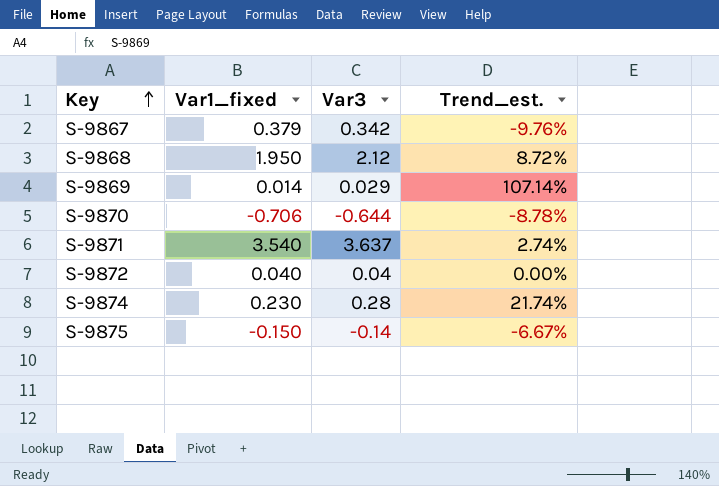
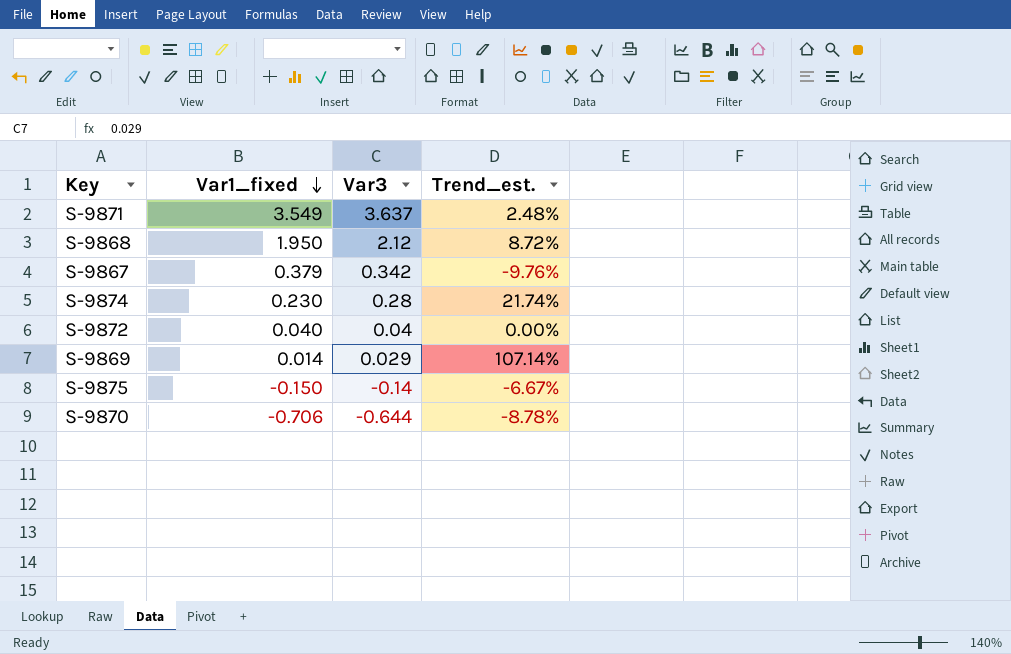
row order: Key ascending -> Var1_fixed descending
S-9871 | Var1_fixed: 3.540 -> 3.549
S-9871 | Trend_est.: 2.74% -> 2.48%

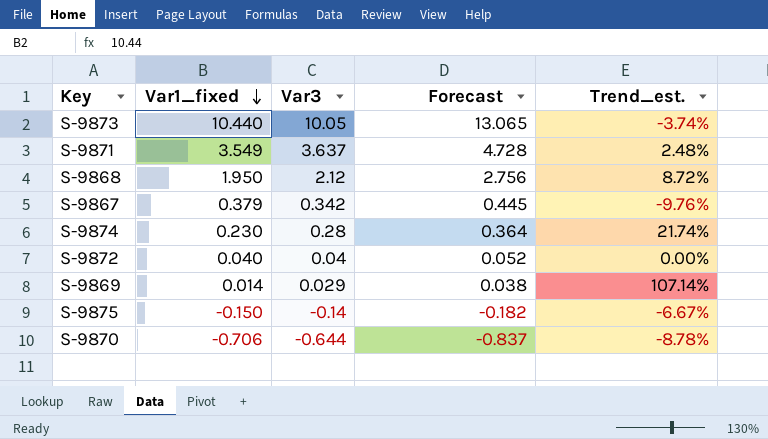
column Forecast | formula: none -> [Var3] * 1.3
row S-9873: none -> 10.440 | 10.05 | 13.065 | -3.74%

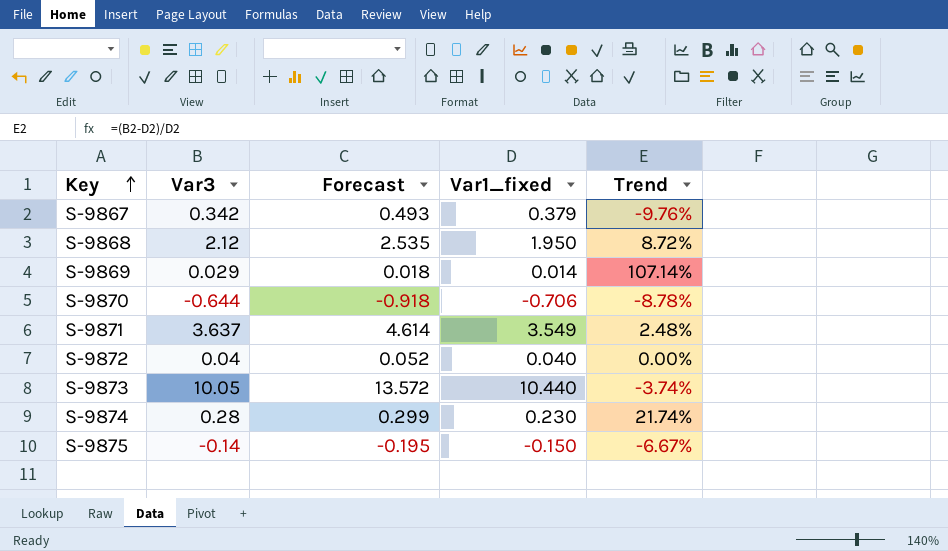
row order: Var1_fixed descending -> Key ascending
column Forecast | formula: [Var3] * 1.3 -> [Var1_fixed] * 1.3
column Var1_fixed | position: 2 -> 4
column name: Trend_est. -> Trend

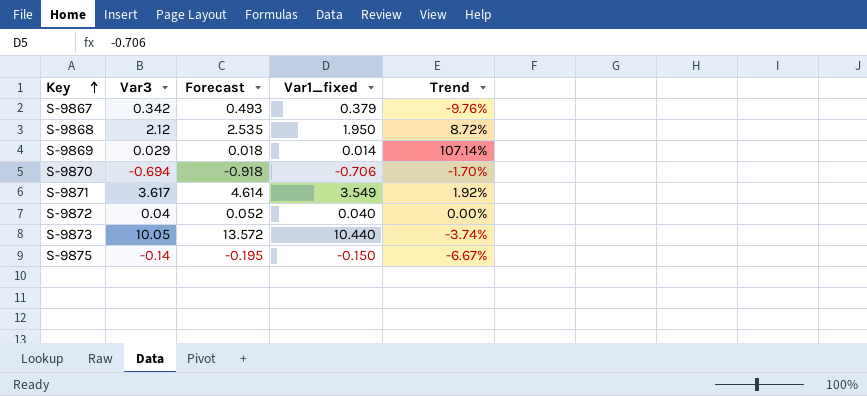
row S-9874: 0.28 | 0.299 | 0.230 | 21.74% -> none
S-9870 | Var3: -0.644 -> -0.694
S-9870 | Trend: -8.78% -> -1.70%
S-9871 | Var3: 3.637 -> 3.617
S-9871 | Trend: 2.48% -> 1.92%

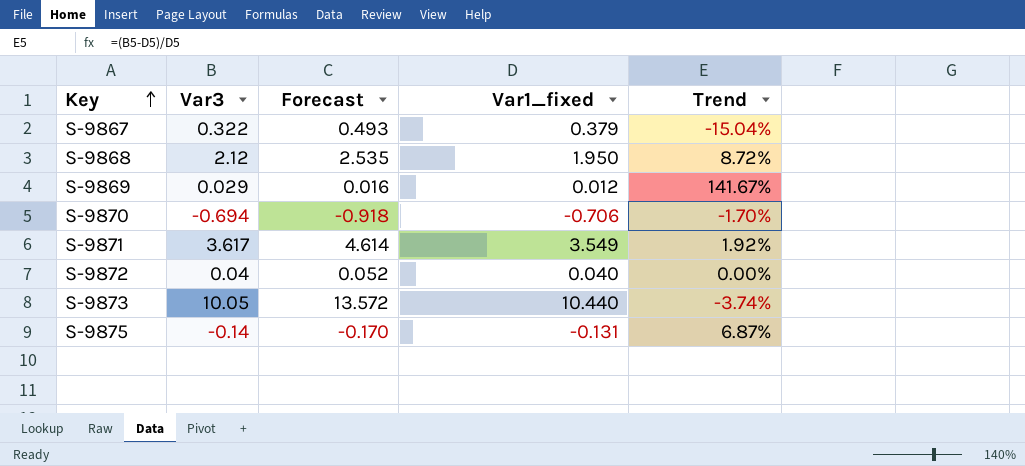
S-9867 | Var3: 0.342 -> 0.322
S-9867 | Trend: -9.76% -> -15.04%
S-9869 | Forecast: 0.018 -> 0.016
S-9869 | Var1_fixed: 0.014 -> 0.012
S-9869 | Trend: 107.14% -> 141.67%
S-9875 | Forecast: -0.195 -> -0.170
S-9875 | Var1_fixed: -0.150 -> -0.131
S-9875 | Trend: -6.67% -> 6.87%

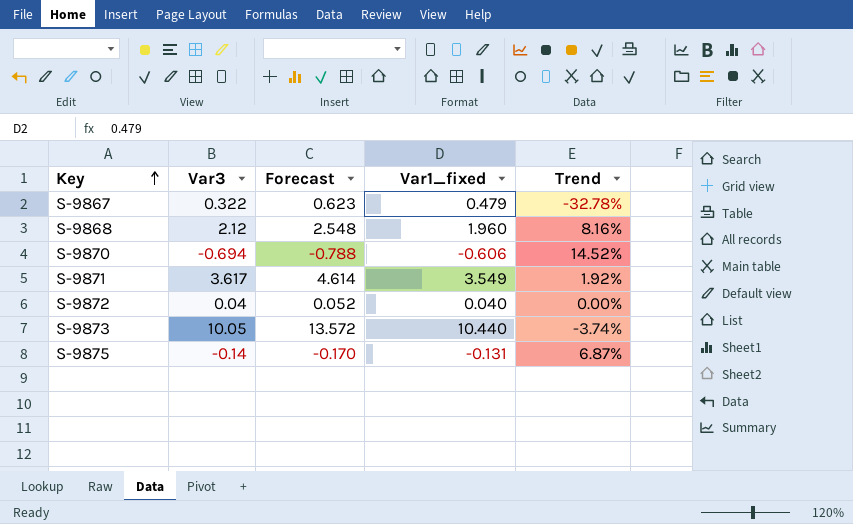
row S-9869: 0.029 | 0.016 | 0.012 | 141.67% -> none
S-9867 | Forecast: 0.493 -> 0.623
S-9867 | Var1_fixed: 0.379 -> 0.479
S-9867 | Trend: -15.04% -> -32.78%
S-9868 | Forecast: 2.535 -> 2.548
S-9868 | Var1_fixed: 1.950 -> 1.960
S-9868 | Trend: 8.72% -> 8.16%
S-9870 | Forecast: -0.918 -> -0.788
S-9870 | Var1_fixed: -0.706 -> -0.606
S-9870 | Trend: -1.70% -> 14.52%

